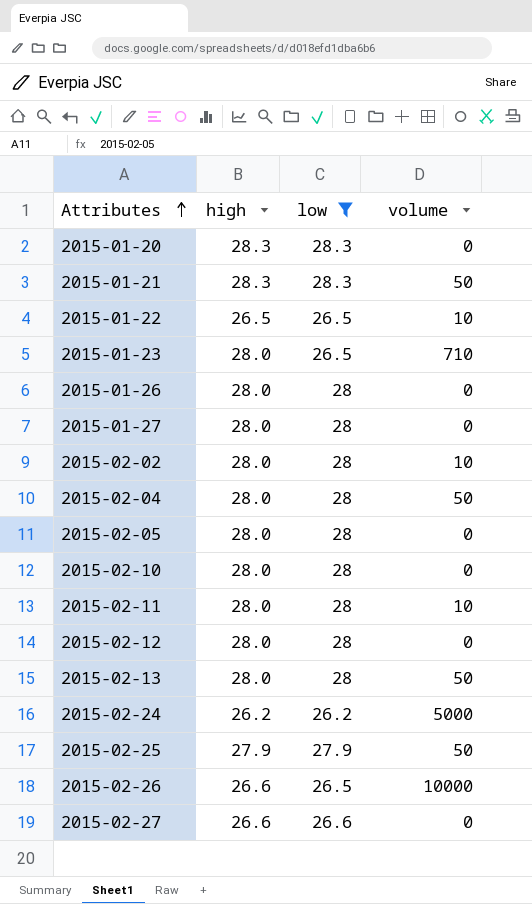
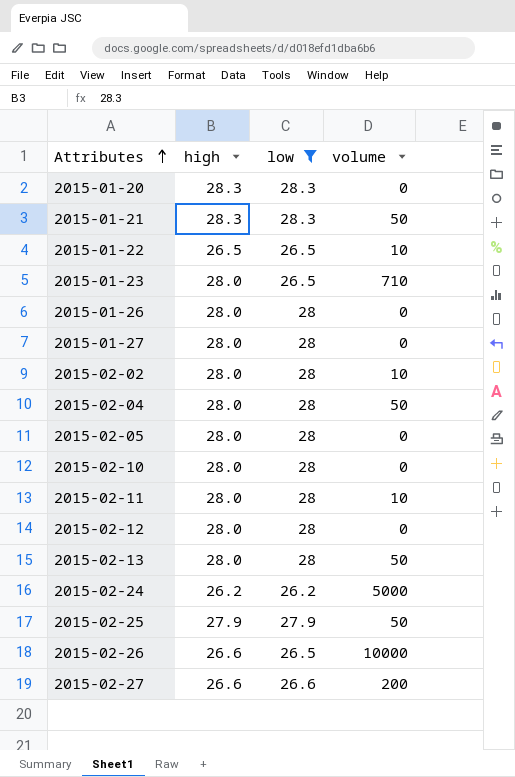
2015-02-27 | volume: 0 -> 200

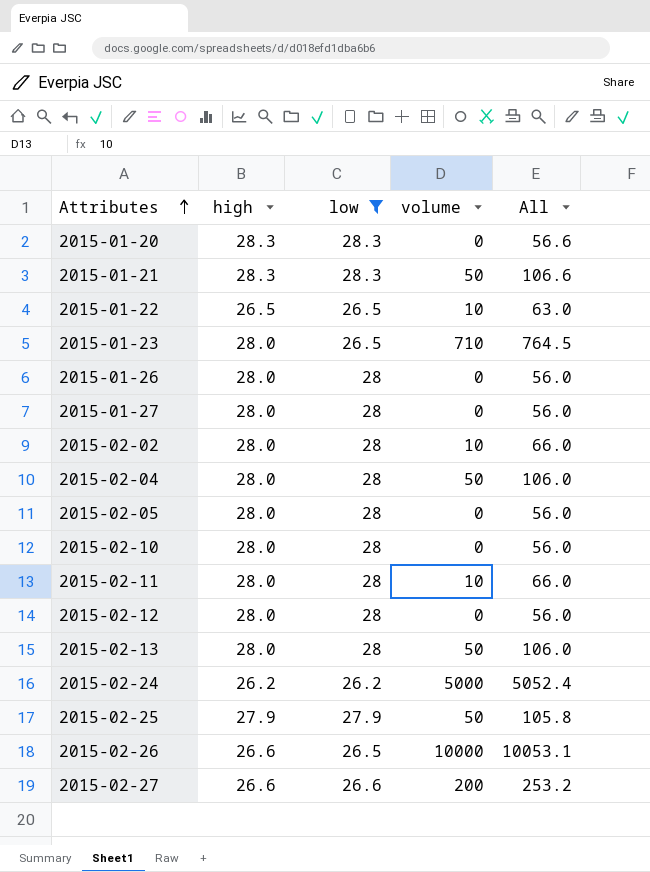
column All | formula: none -> [high] + [low] + [volume]

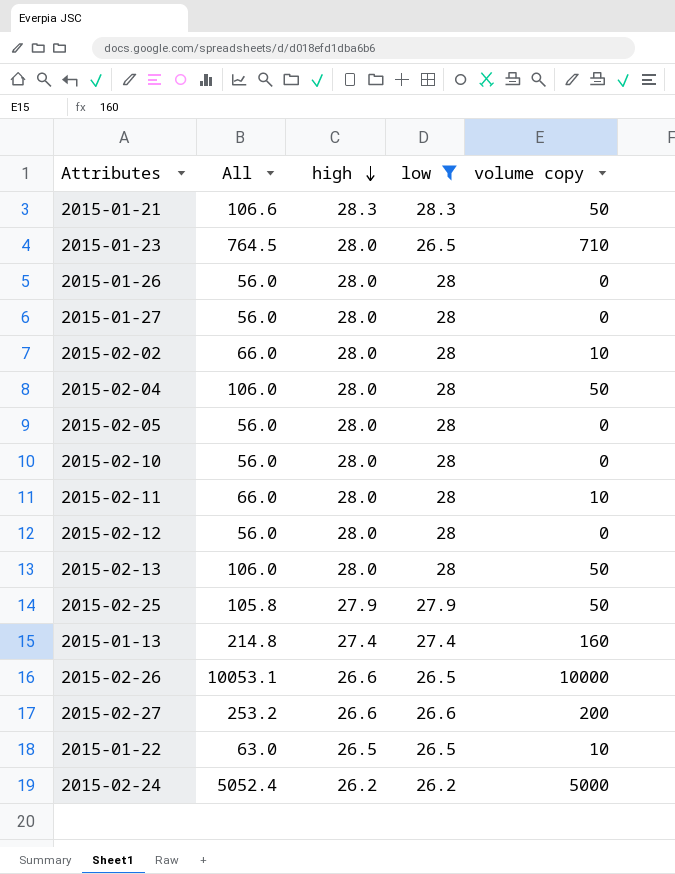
row order: Attributes ascending -> high descending
column All | position: 5 -> 2
column name: volume -> volume copy
row 2015-01-20: 28.3 | 28.3 | 0 | 56.6 -> none
row 2015-01-13: none -> 214.8 | 27.4 | 27.4 | 160

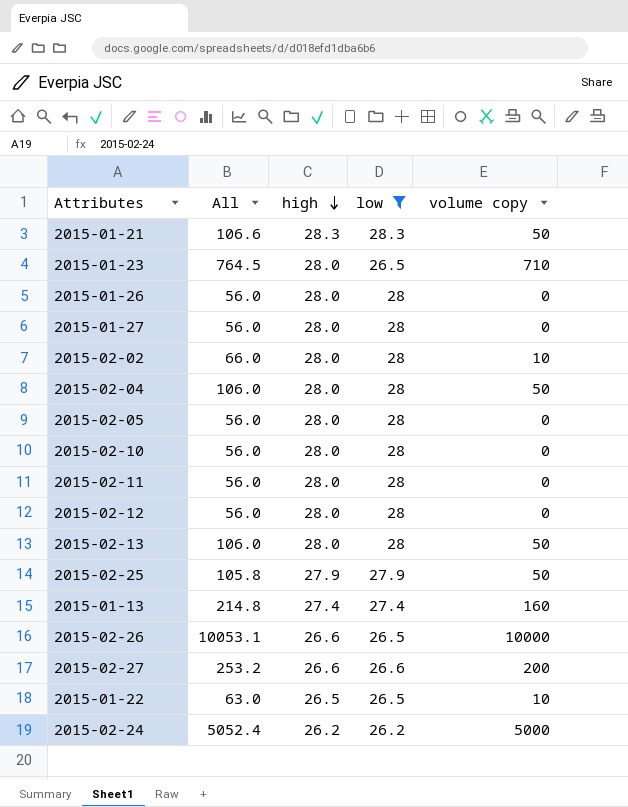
2015-02-11 | All: 66.0 -> 56.0
2015-02-11 | volume copy: 10 -> 0

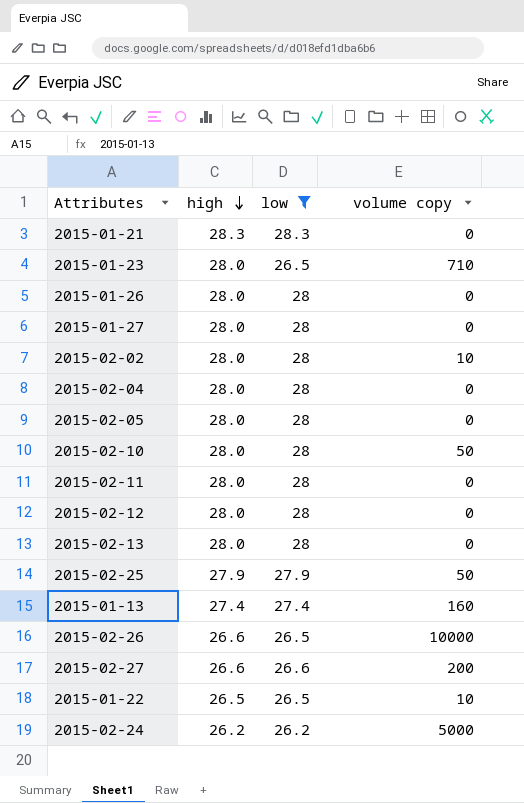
column All | formula: [high] + [low] + [volume copy] -> none
2015-01-21 | volume copy: 50 -> 0
2015-02-04 | volume copy: 50 -> 0
2015-02-10 | volume copy: 0 -> 50
2015-02-13 | volume copy: 50 -> 0

